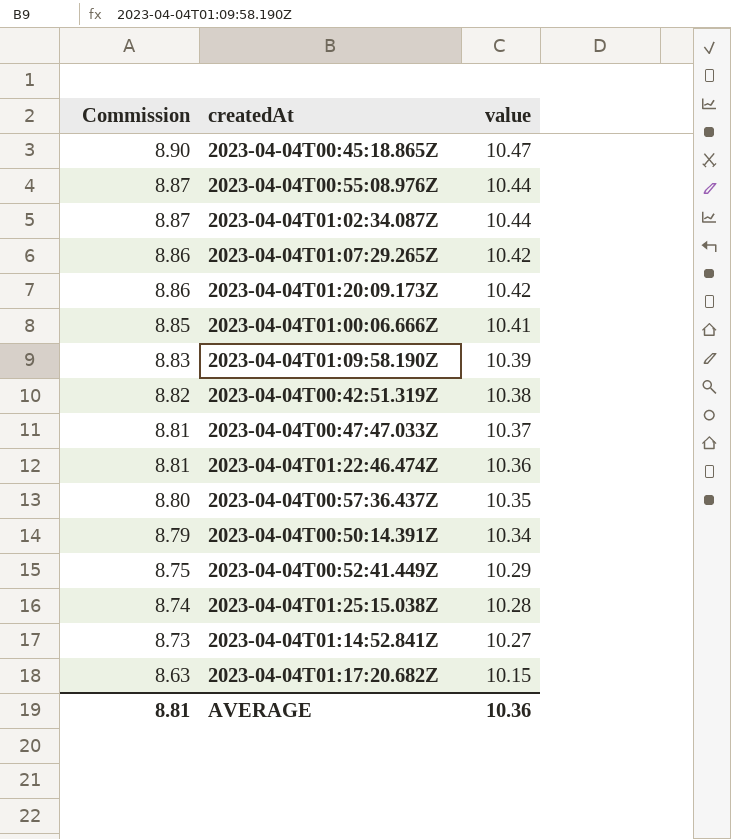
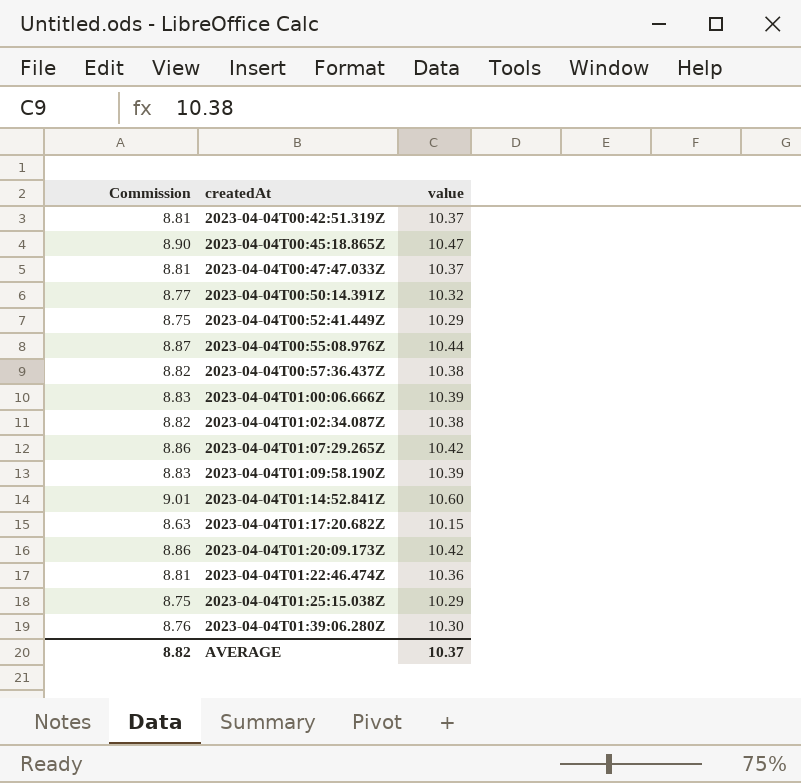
row order: Commission descending -> createdAt ascending
2023-04-04T00:42:51.319Z | Commission: 8.82 -> 8.81
2023-04-04T00:42:51.319Z | value: 10.38 -> 10.37
2023-04-04T00:50:14.391Z | Commission: 8.79 -> 8.77
2023-04-04T00:50:14.391Z | value: 10.34 -> 10.32
2023-04-04T00:57:36.437Z | Commission: 8.80 -> 8.82
2023-04-04T00:57:36.437Z | value: 10.35 -> 10.38
2023-04-04T01:00:06.666Z | Commission: 8.85 -> 8.83
2023-04-04T01:00:06.666Z | value: 10.41 -> 10.39
2023-04-04T01:02:34.087Z | Commission: 8.87 -> 8.82
2023-04-04T01:02:34.087Z | value: 10.44 -> 10.38
2023-04-04T01:14:52.841Z | Commission: 8.73 -> 9.01
2023-04-04T01:14:52.841Z | value: 10.27 -> 10.60
2023-04-04T01:25:15.038Z | Commission: 8.74 -> 8.75
2023-04-04T01:25:15.038Z | value: 10.28 -> 10.29
row 2023-04-04T01:39:06.280Z: none -> 8.76 | 10.30
AVERAGE | Commission: 8.81 -> 8.82
AVERAGE | value: 10.36 -> 10.37

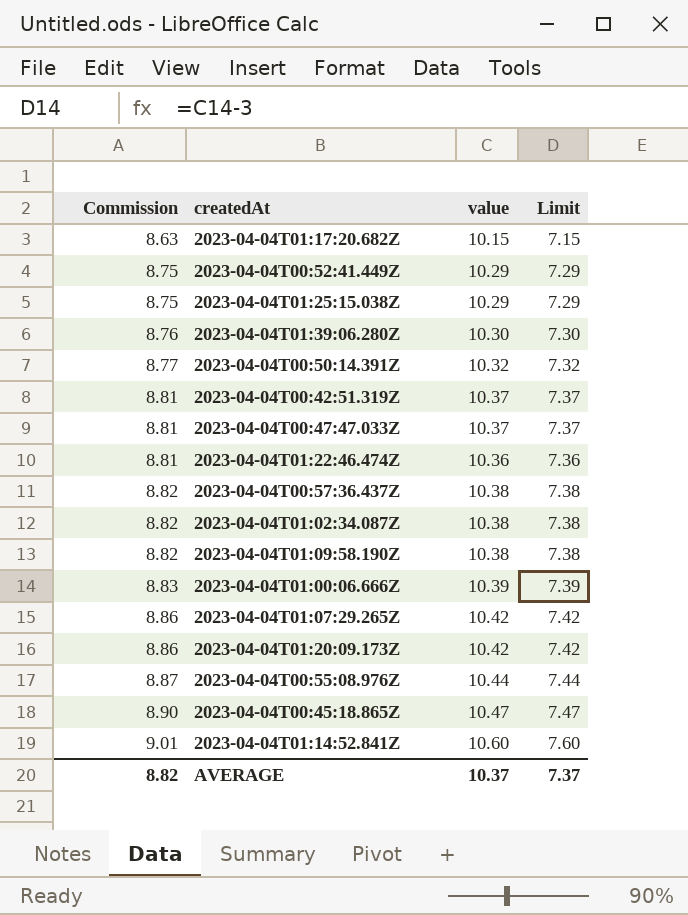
row order: createdAt ascending -> Commission ascending
column Limit | formula: none -> [value] - 3
2023-04-04T01:09:58.190Z | Commission: 8.83 -> 8.82
2023-04-04T01:09:58.190Z | value: 10.39 -> 10.38

